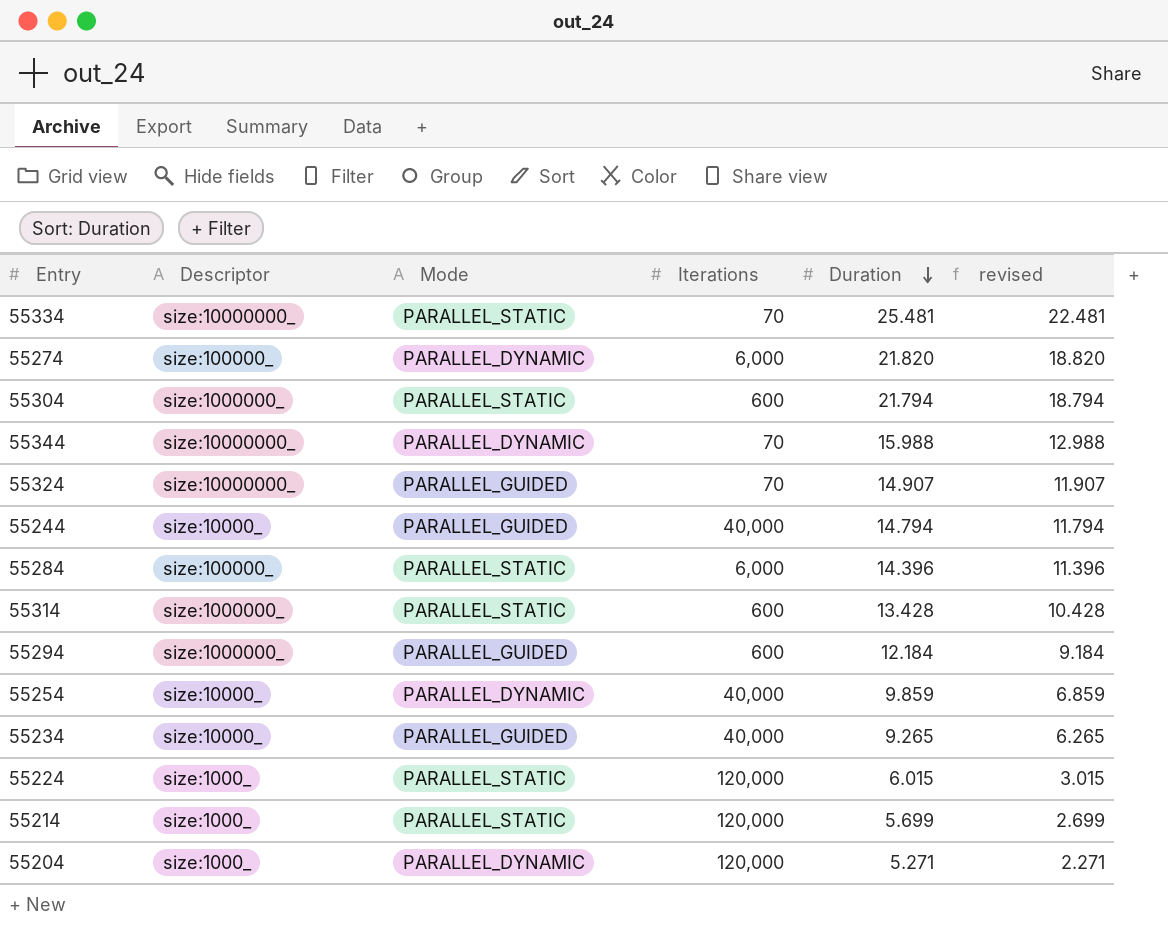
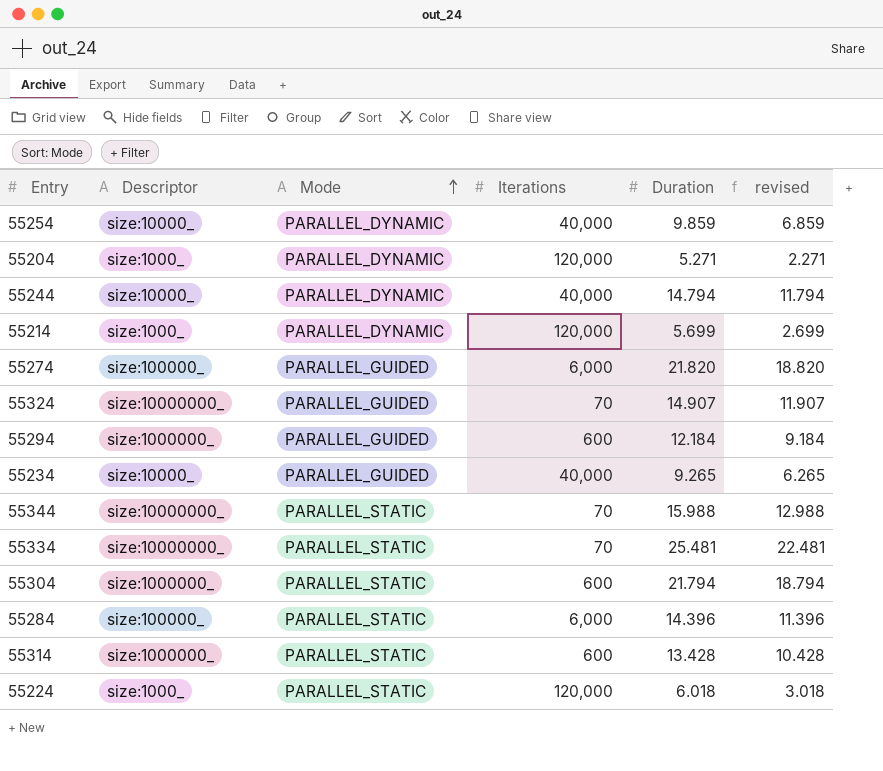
row order: Duration descending -> Mode ascending
55244 | Mode: PARALLEL_GUIDED -> PARALLEL_DYNAMIC
55214 | Mode: PARALLEL_STATIC -> PARALLEL_DYNAMIC
55274 | Mode: PARALLEL_DYNAMIC -> PARALLEL_GUIDED
55344 | Mode: PARALLEL_DYNAMIC -> PARALLEL_STATIC
55224 | Duration: 6.015 -> 6.018
55224 | revised: 3.015 -> 3.018

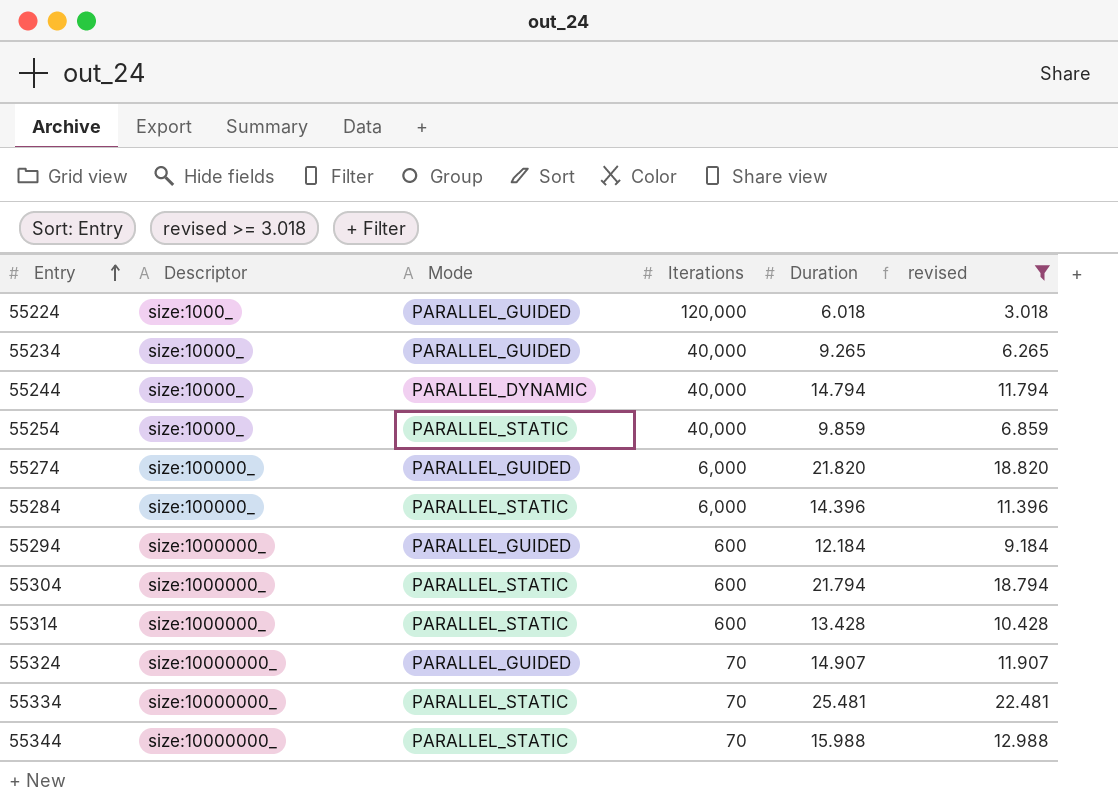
filter: none -> revised >= 3.018
row order: Mode ascending -> Entry ascending
55224 | Mode: PARALLEL_STATIC -> PARALLEL_GUIDED
55254 | Mode: PARALLEL_DYNAMIC -> PARALLEL_STATIC

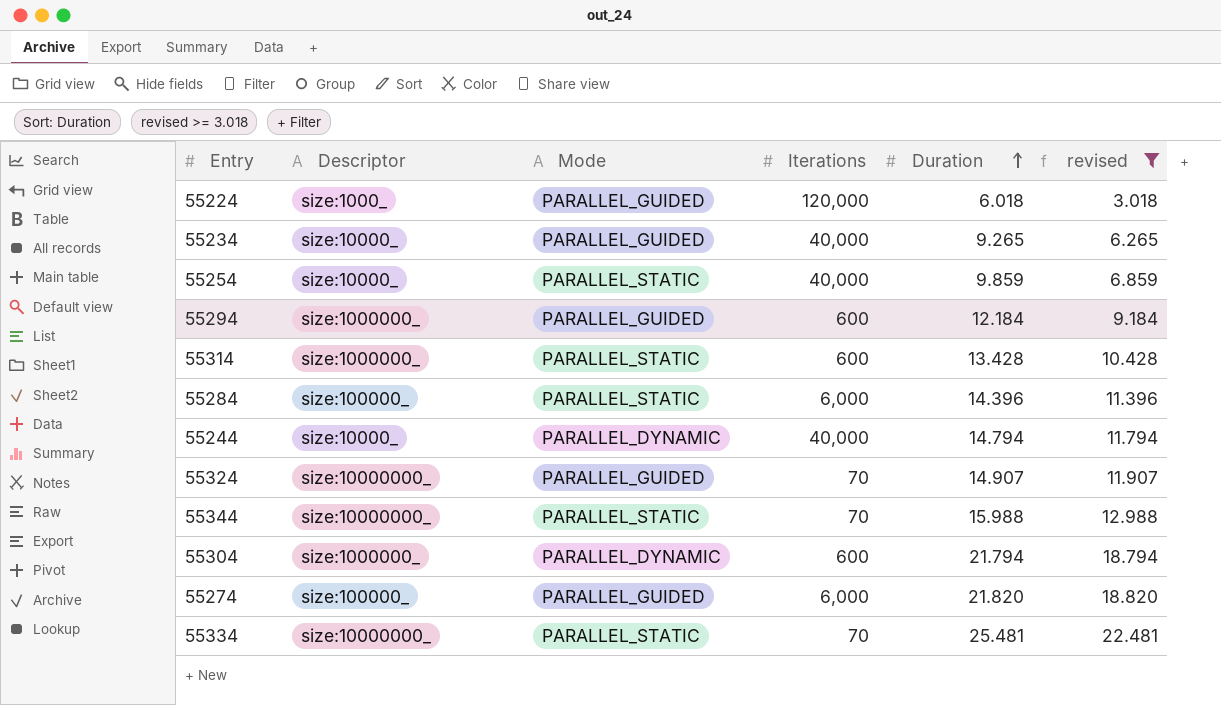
row order: Entry ascending -> Duration ascending
55304 | Mode: PARALLEL_STATIC -> PARALLEL_DYNAMIC

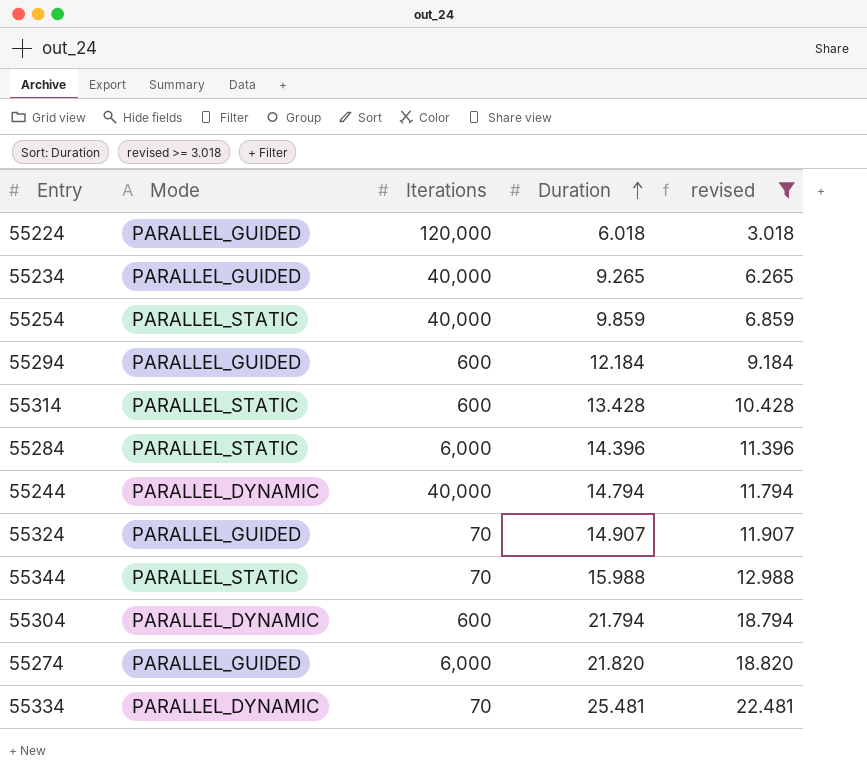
column Descriptor | position: 2 -> none
55334 | Mode: PARALLEL_STATIC -> PARALLEL_DYNAMIC

